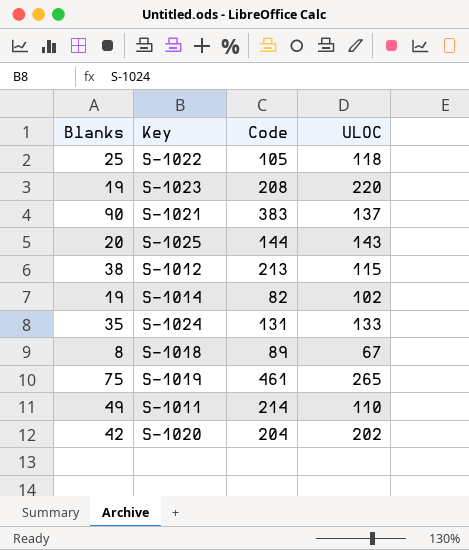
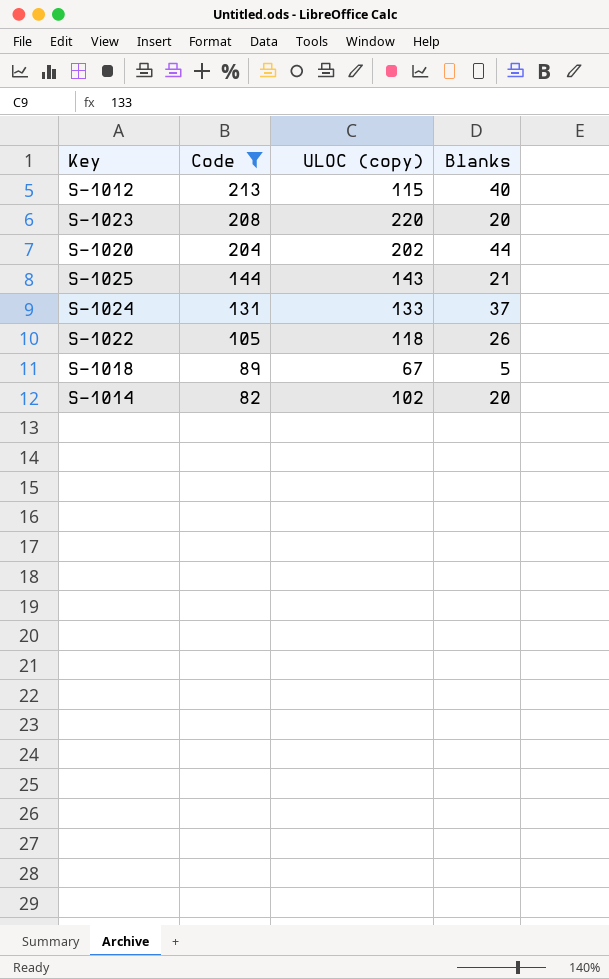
filter: none -> Code <= 213
row order: none -> Code descending
column name: ULOC -> ULOC (copy)
column Blanks | position: 1 -> 4
S-1012 | Blanks: 38 -> 40
S-1023 | Blanks: 19 -> 20
S-1020 | Blanks: 42 -> 44
S-1025 | Blanks: 20 -> 21
S-1024 | Blanks: 35 -> 37
S-1022 | Blanks: 25 -> 26
S-1018 | Blanks: 8 -> 5
S-1014 | Blanks: 19 -> 20

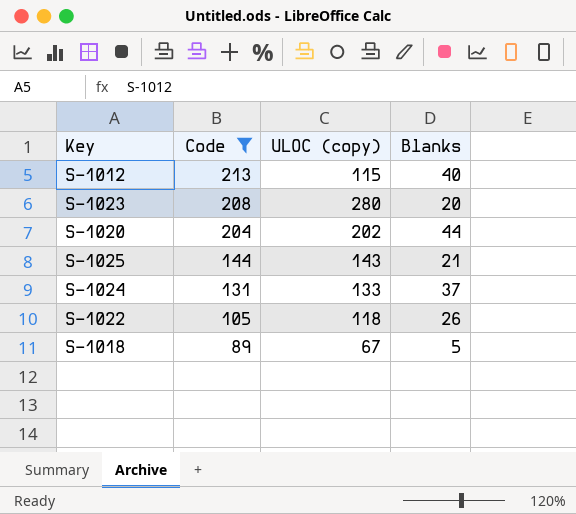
row S-1014: 82 | 102 | 20 -> none
S-1023 | ULOC (copy): 220 -> 280

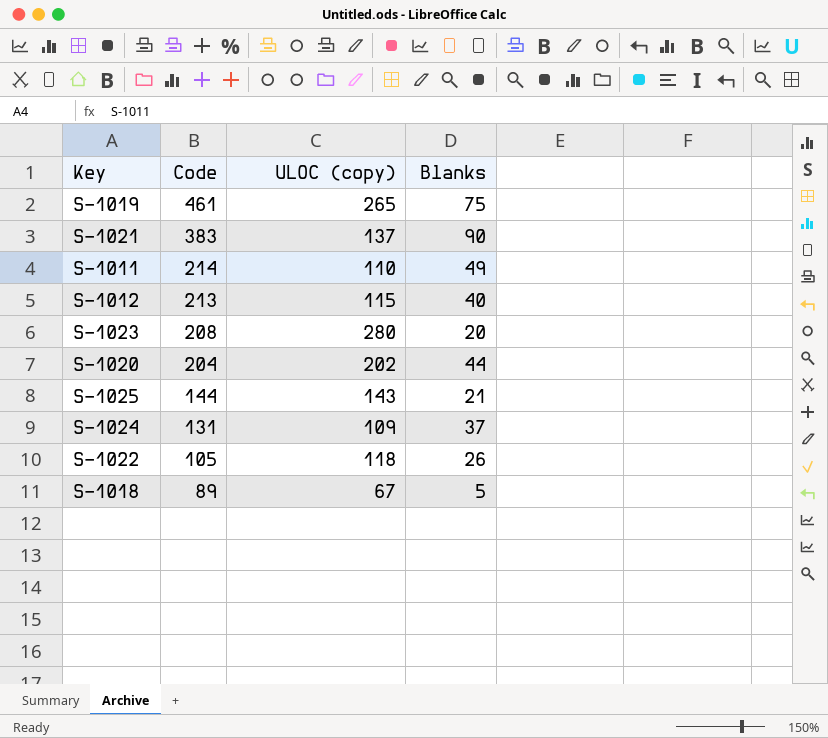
filter: Code <= 213 -> none
S-1024 | ULOC (copy): 133 -> 109

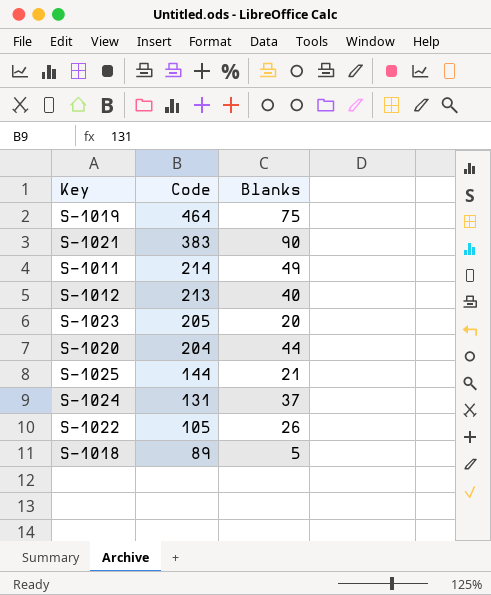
column ULOC (copy) | position: 3 -> none
S-1019 | Code: 461 -> 464
S-1023 | Code: 208 -> 205

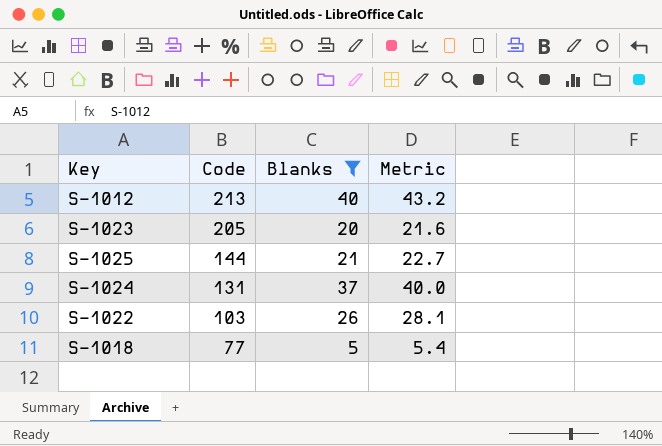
filter: none -> Blanks <= 40
column Metric | formula: none -> [Blanks] * 1.08
S-1022 | Code: 105 -> 103
S-1018 | Code: 89 -> 77

